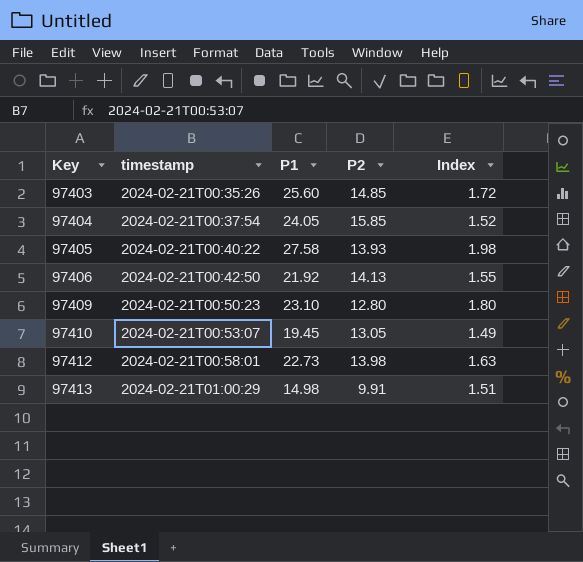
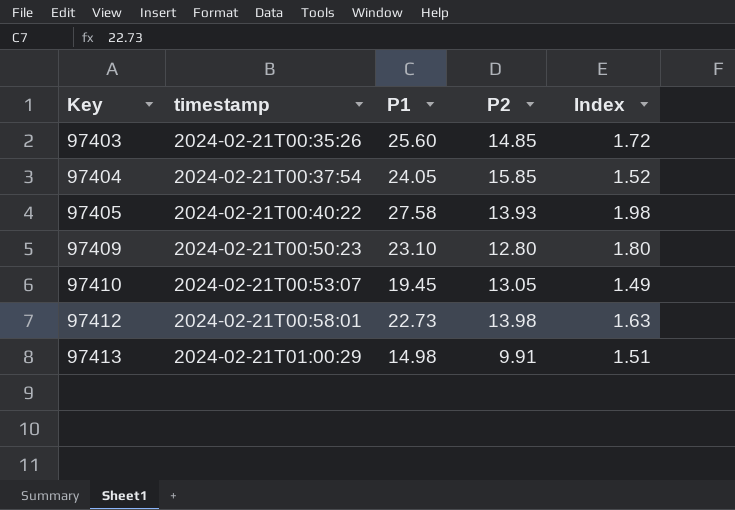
row 97406: 2024-02-21T00:42:50 | 21.92 | 14.13 | 1.55 -> none

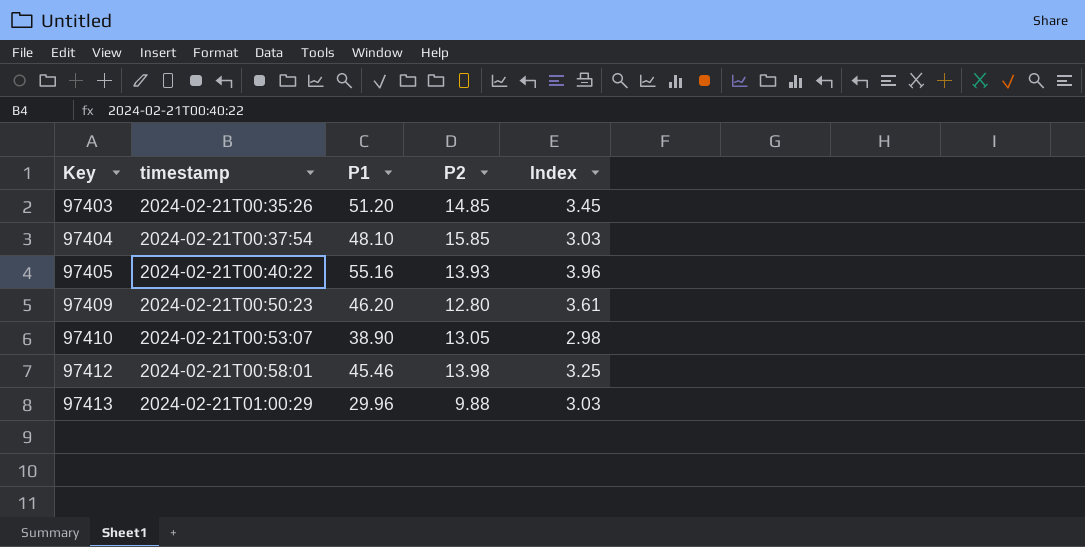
97403 | P1: 25.60 -> 51.20
97403 | Index: 1.72 -> 3.45
97404 | P1: 24.05 -> 48.10
97404 | Index: 1.52 -> 3.03
97405 | P1: 27.58 -> 55.16
97405 | Index: 1.98 -> 3.96
97409 | P1: 23.10 -> 46.20
97409 | Index: 1.80 -> 3.61
97410 | P1: 19.45 -> 38.90
97410 | Index: 1.49 -> 2.98
97412 | P1: 22.73 -> 45.46
97412 | Index: 1.63 -> 3.25
97413 | P1: 14.98 -> 29.96
97413 | P2: 9.91 -> 9.88
97413 | Index: 1.51 -> 3.03

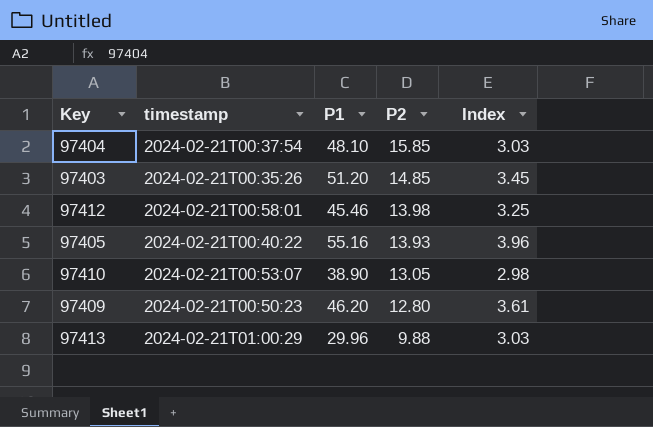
row order: Key ascending -> P2 descending

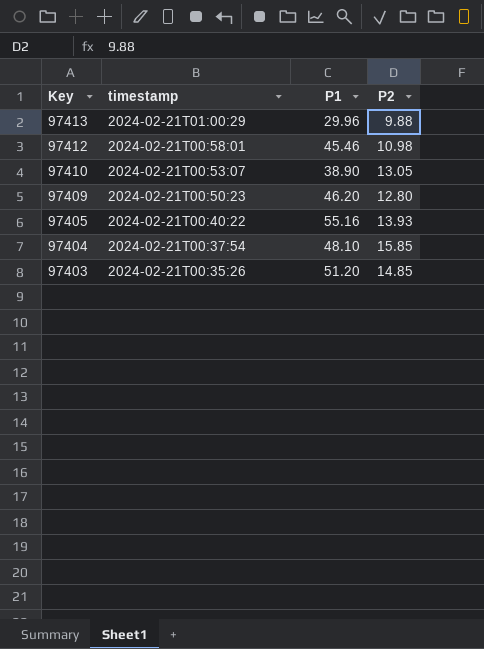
row order: P2 descending -> Key descending
column Index | formula: [P1] / [P2] -> none
97412 | P2: 13.98 -> 10.98

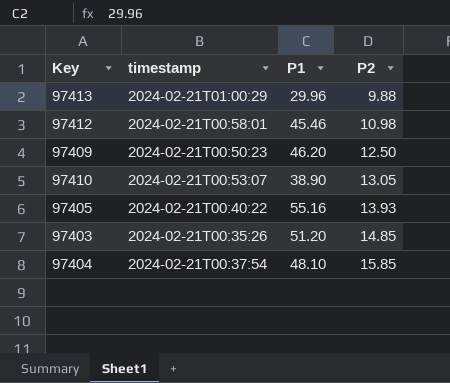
row order: Key descending -> P2 ascending
97409 | P2: 12.80 -> 12.50

